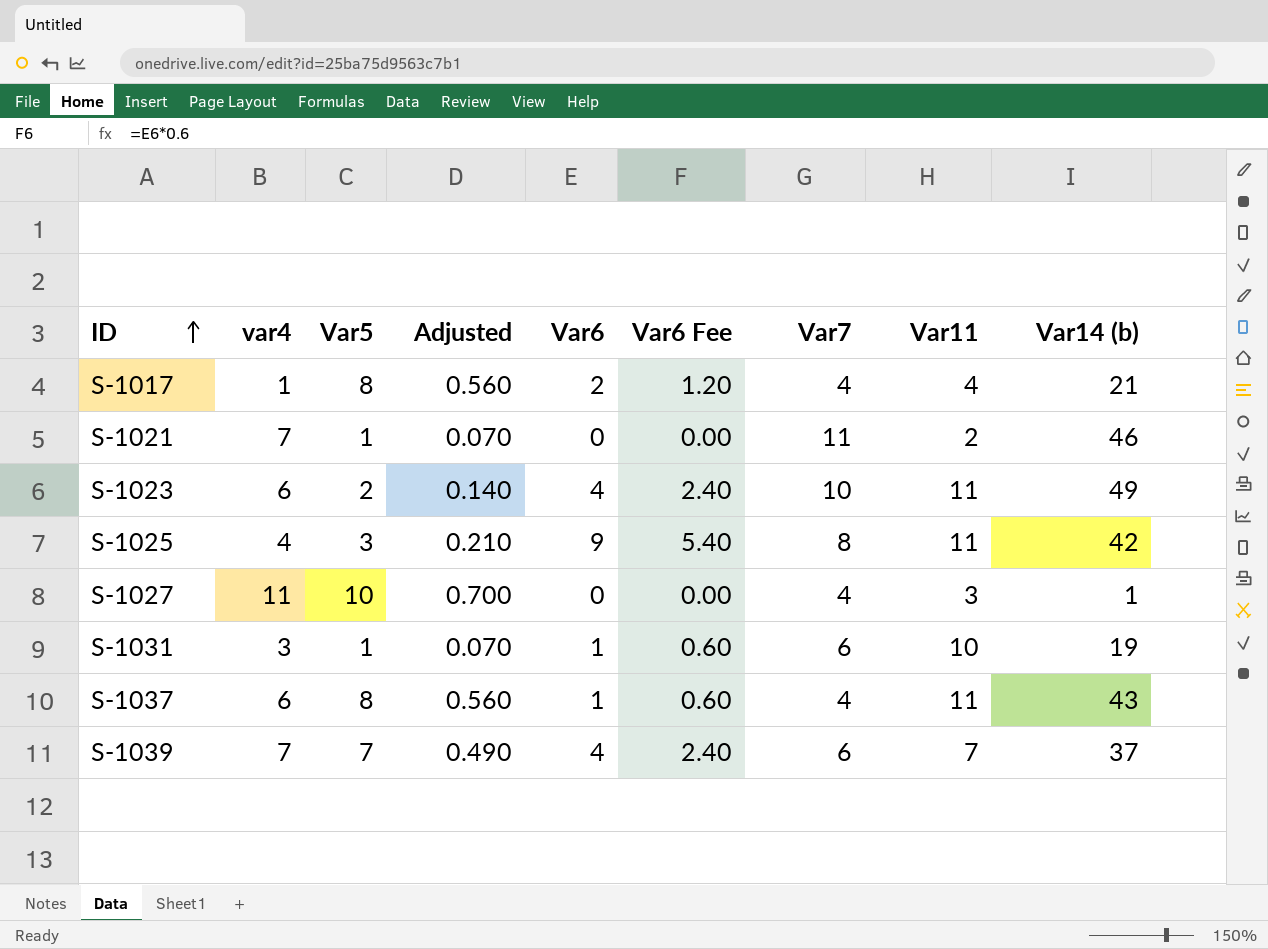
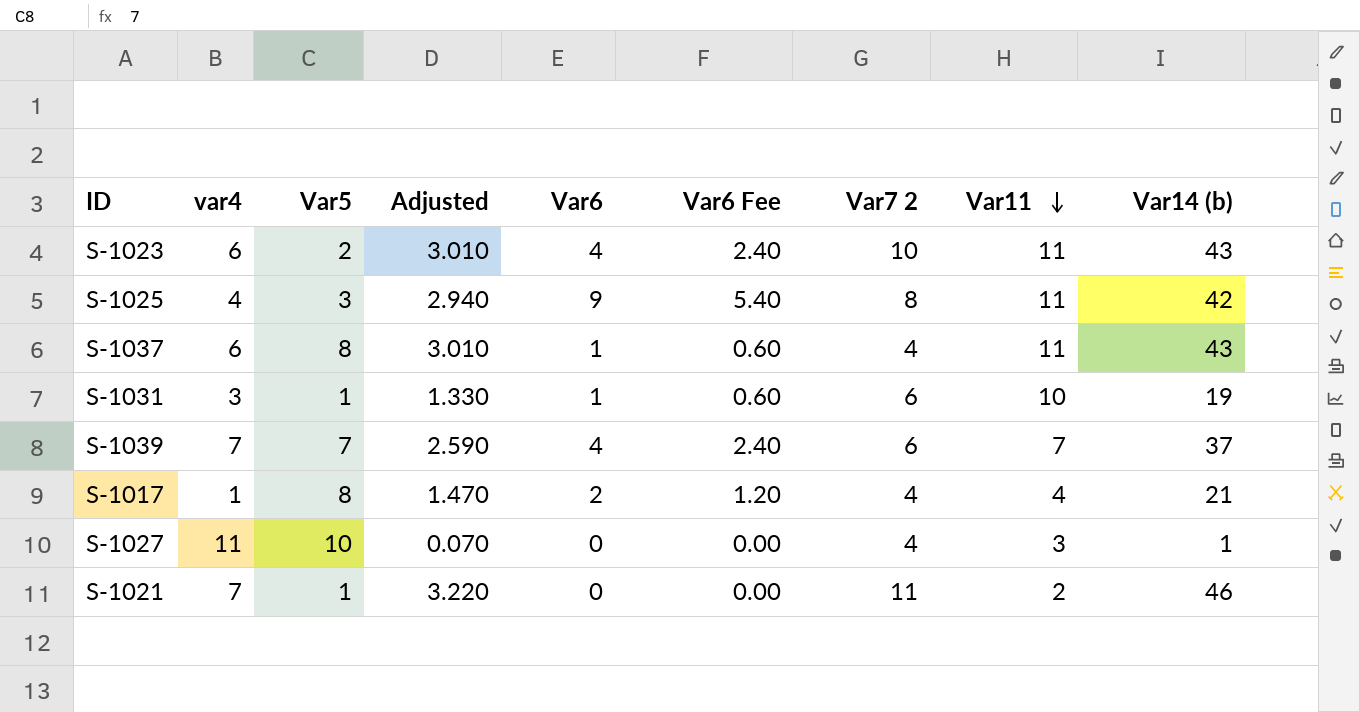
row order: ID ascending -> Var11 descending
column Adjusted | formula: [Var5] * 0.07 -> [Var14 (b)] * 0.07
column name: Var7 -> Var7 2
S-1023 | Var14 (b): 49 -> 43

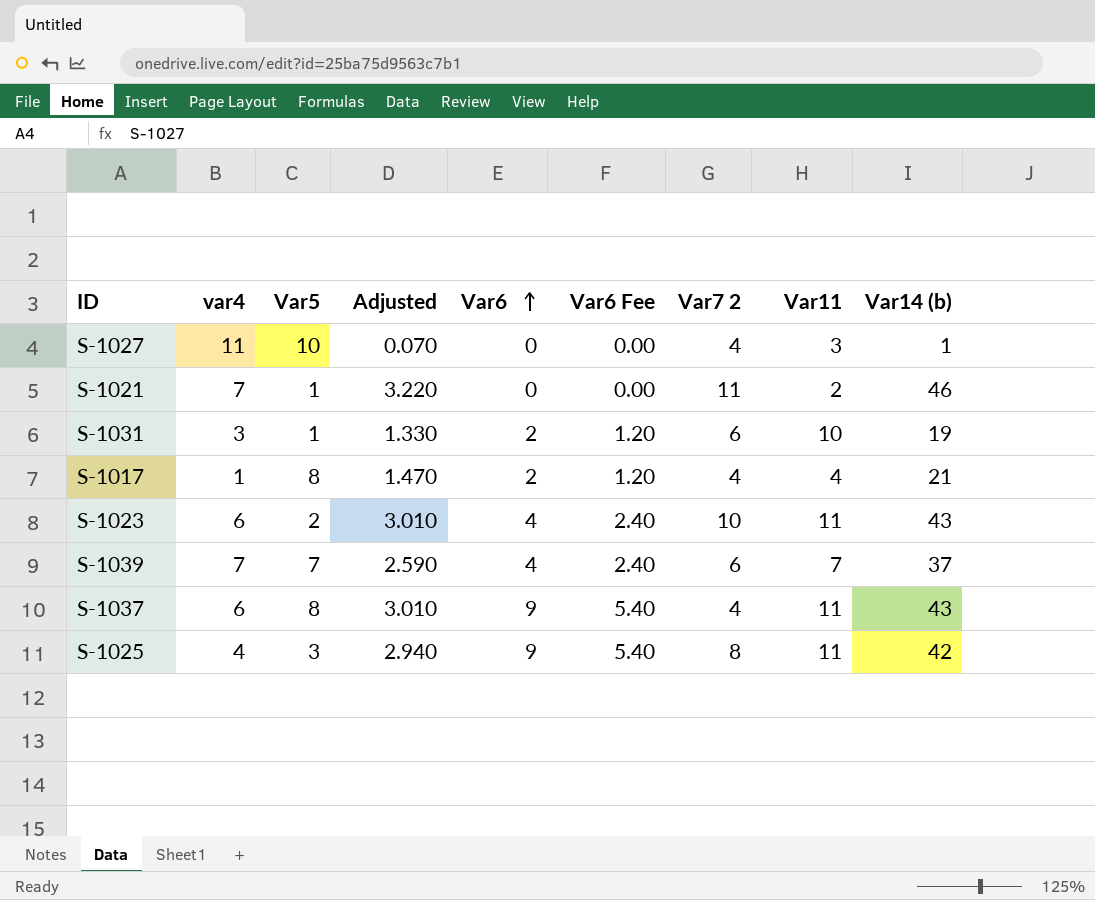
row order: Var11 descending -> Var6 ascending
S-1031 | Var6: 1 -> 2
S-1031 | Var6 Fee: 0.60 -> 1.20
S-1037 | Var6: 1 -> 9
S-1037 | Var6 Fee: 0.60 -> 5.40

